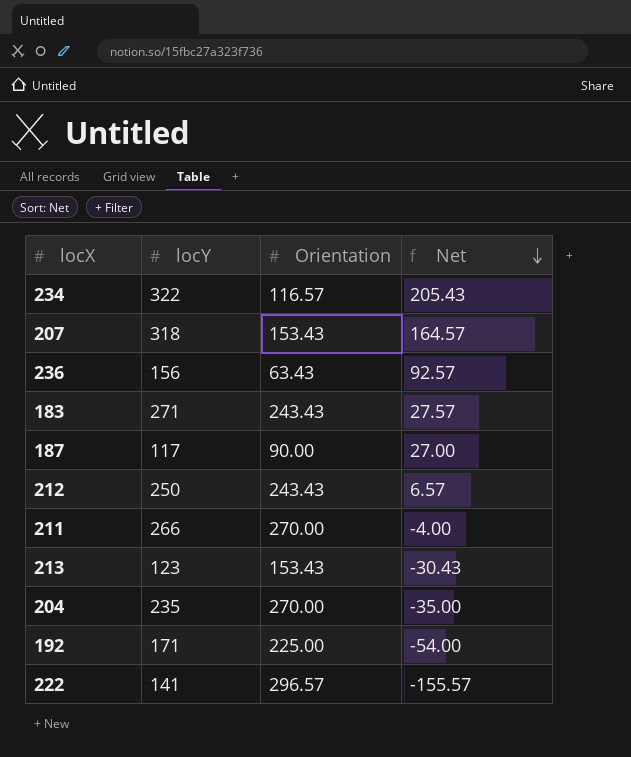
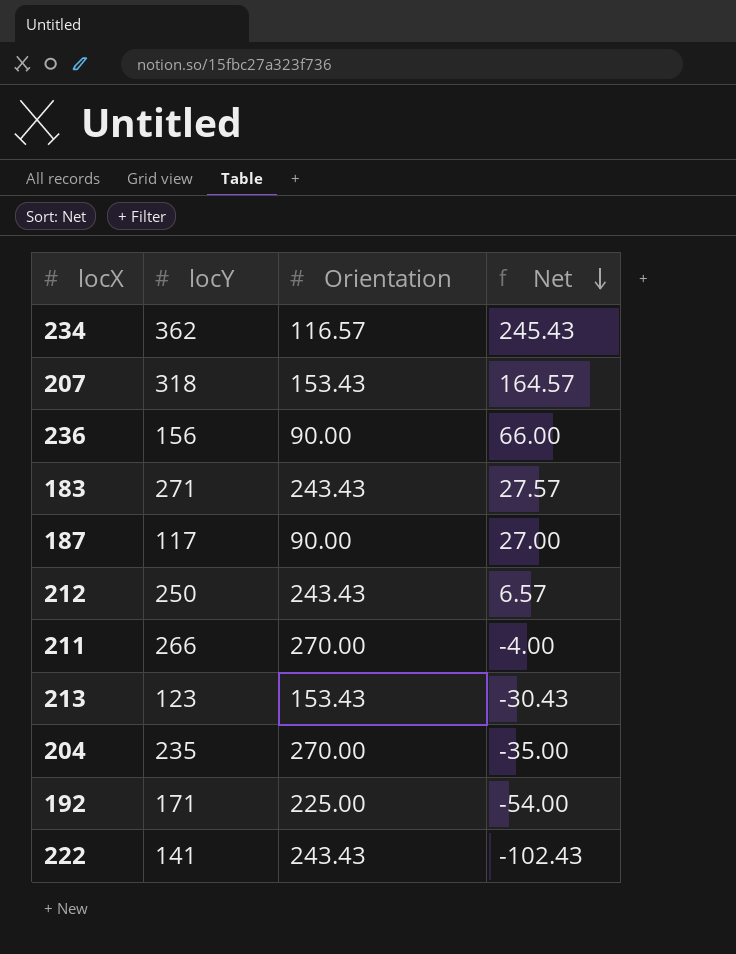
234 | locY: 322 -> 362
234 | Net: 205.43 -> 245.43
236 | Orientation: 63.43 -> 90.00
236 | Net: 92.57 -> 66.00
222 | Orientation: 296.57 -> 243.43
222 | Net: -155.57 -> -102.43

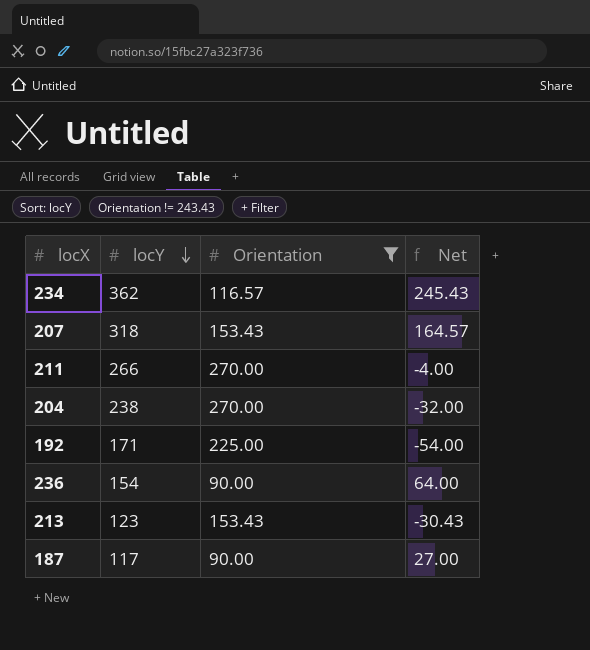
filter: none -> Orientation != 243.43
row order: Net descending -> locY descending
204 | locY: 235 -> 238
204 | Net: -35.00 -> -32.00
236 | locY: 156 -> 154
236 | Net: 66.00 -> 64.00

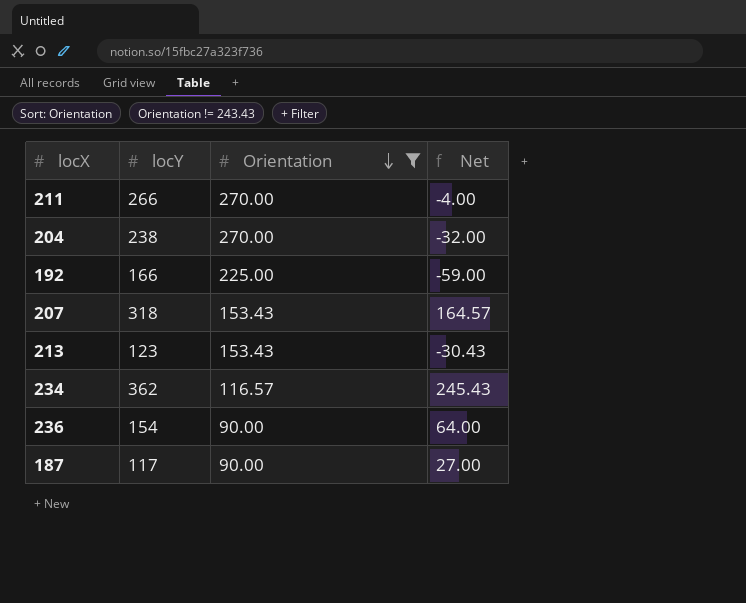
row order: locY descending -> Orientation descending
192 | locY: 171 -> 166
192 | Net: -54.00 -> -59.00

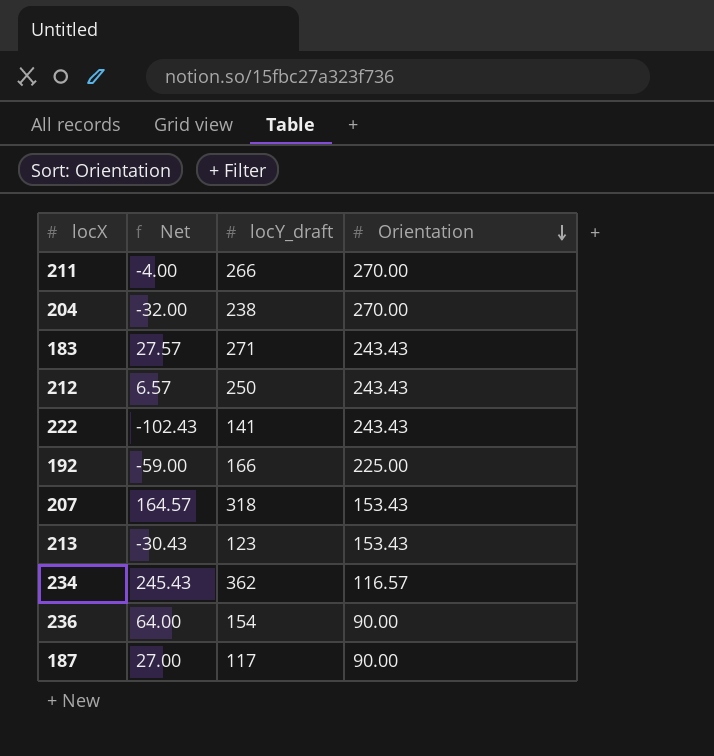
filter: Orientation != 243.43 -> none
column Net | position: 4 -> 2
column name: locY -> locY_draft

